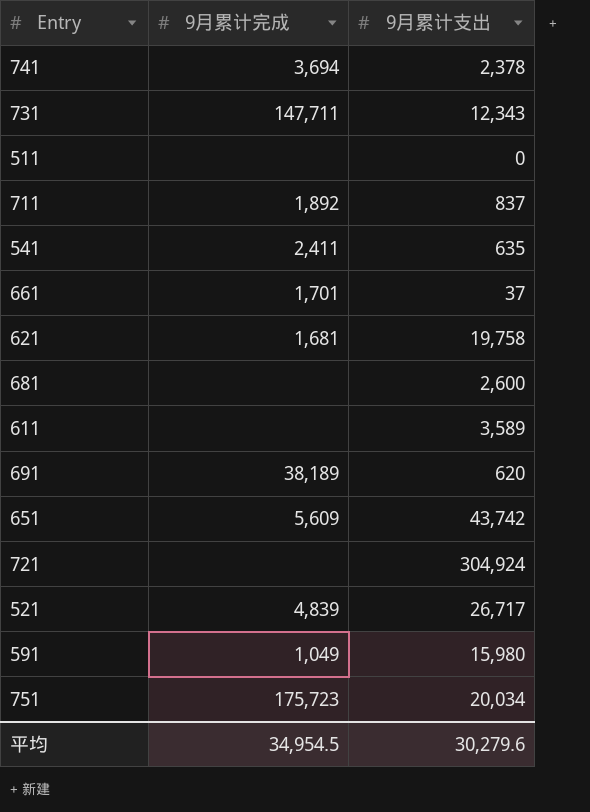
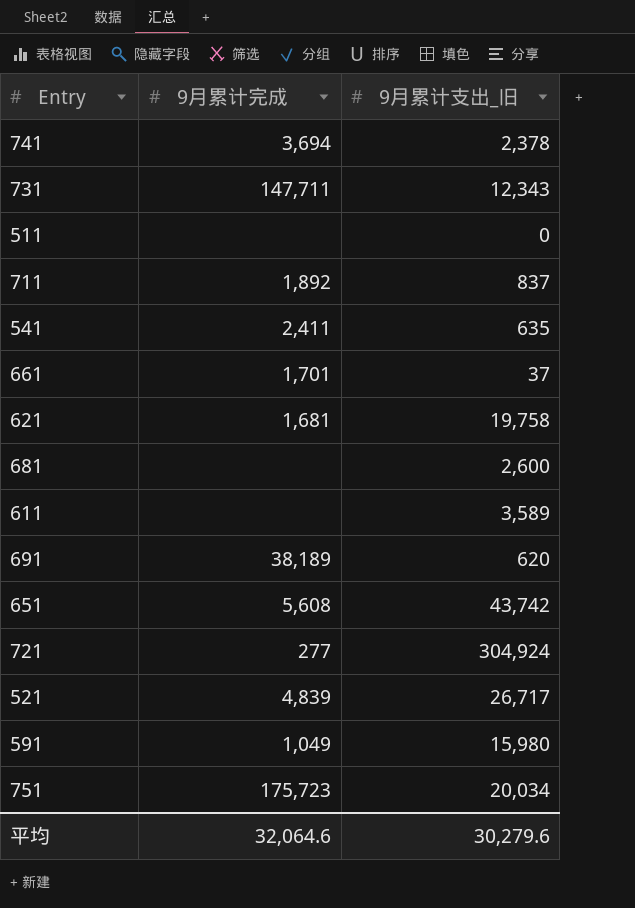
column name: 9月累计支出 -> 9月累计支出_旧
651 | 9月累计完成: 5,609 -> 5,608
721 | 9月累计完成: none -> 277
平均 | 9月累计完成: 34,954.5 -> 32,064.6

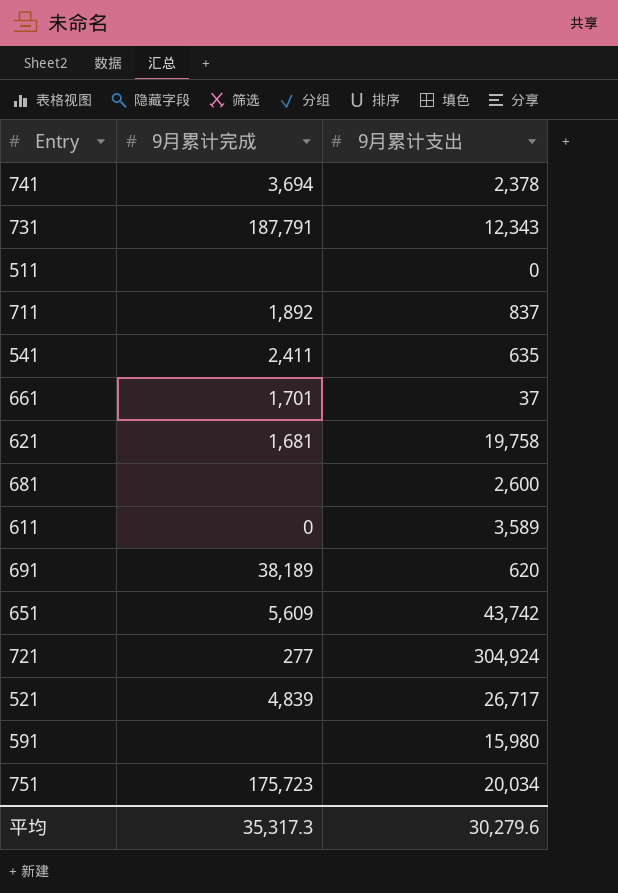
column name: 9月累计支出_旧 -> 9月累计支出
731 | 9月累计完成: 147,711 -> 187,791
611 | 9月累计完成: none -> 0
651 | 9月累计完成: 5,608 -> 5,609
591 | 9月累计完成: 1,049 -> none
平均 | 9月累计完成: 32,064.6 -> 35,317.3

